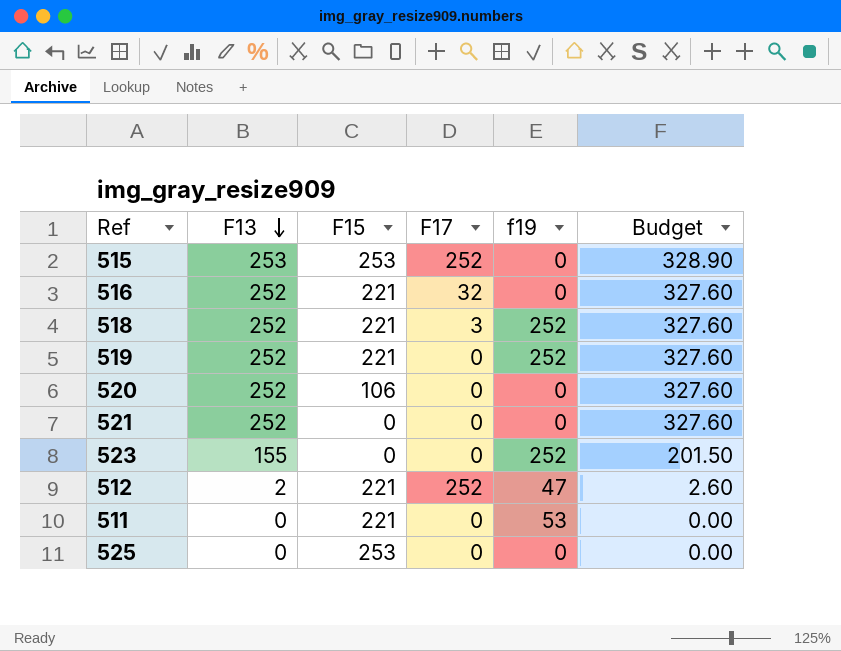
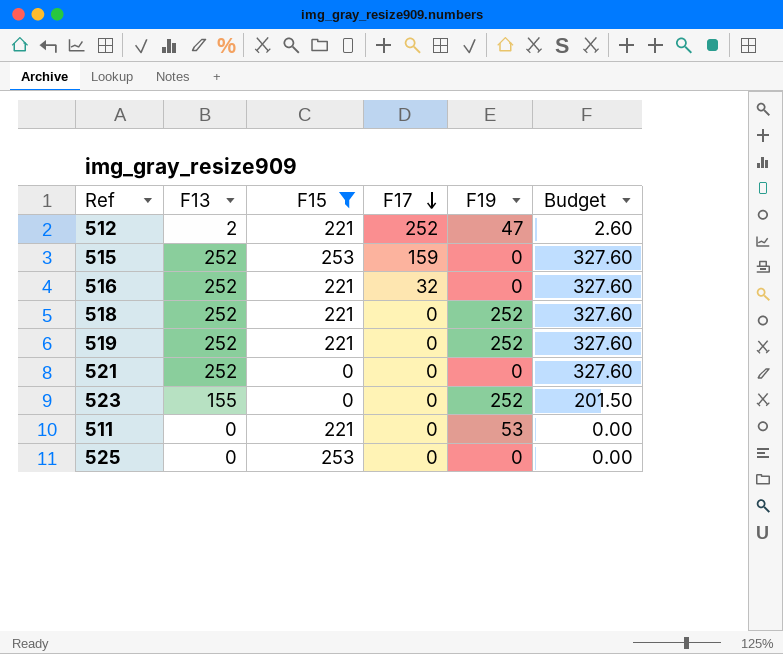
filter: none -> F15 != 106
row order: F13 descending -> F17 descending
column name: f19 -> F19
515 | F13: 253 -> 252
515 | F17: 252 -> 159
515 | Budget: 328.90 -> 327.60
518 | F17: 3 -> 0

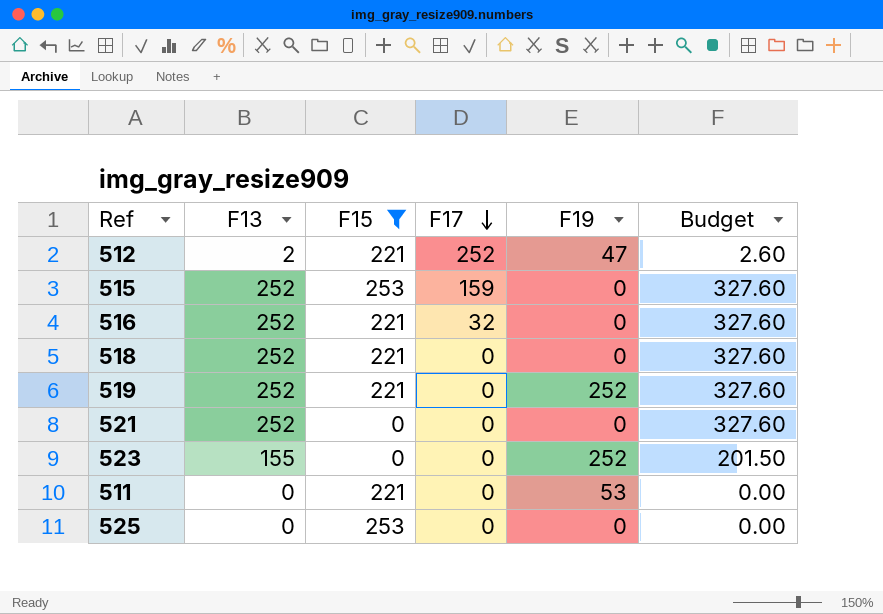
518 | F19: 252 -> 0

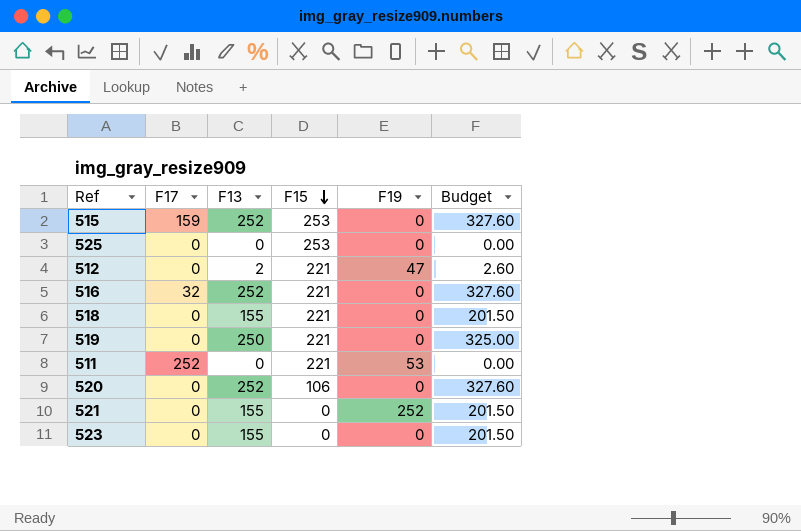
filter: F15 != 106 -> none
row order: F17 descending -> F15 descending
column F17 | position: 4 -> 2
512 | F17: 252 -> 0
518 | F13: 252 -> 155
518 | Budget: 327.60 -> 201.50
519 | F13: 252 -> 250
519 | F19: 252 -> 0
519 | Budget: 327.60 -> 325.00
511 | F17: 0 -> 252
521 | F13: 252 -> 155
521 | F19: 0 -> 252
521 | Budget: 327.60 -> 201.50
523 | F19: 252 -> 0

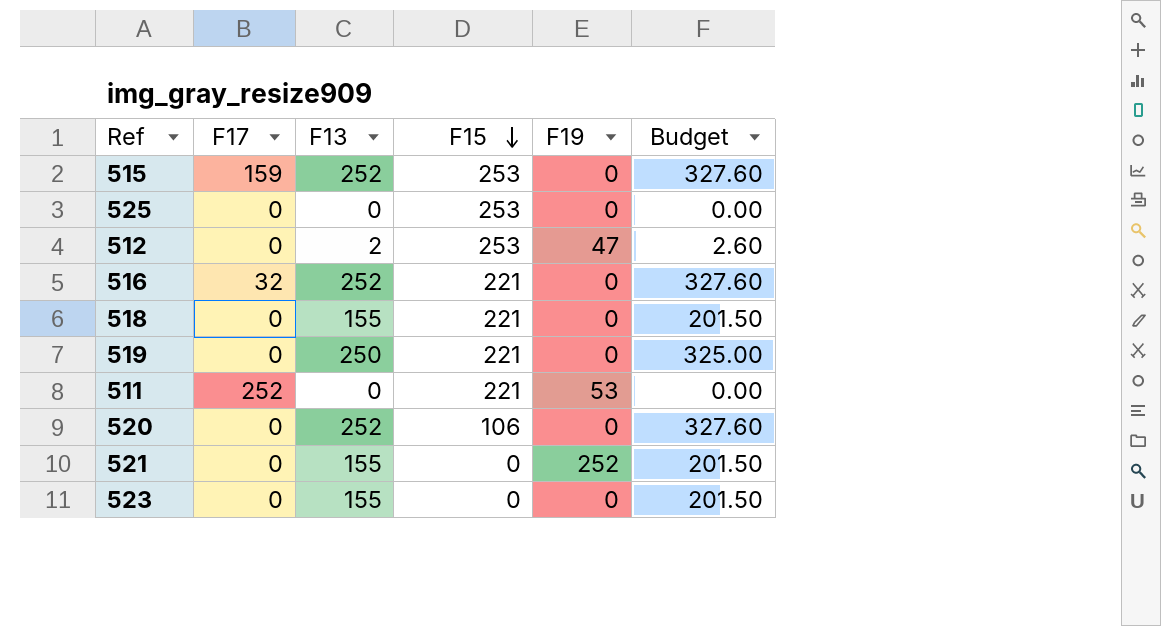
512 | F15: 221 -> 253

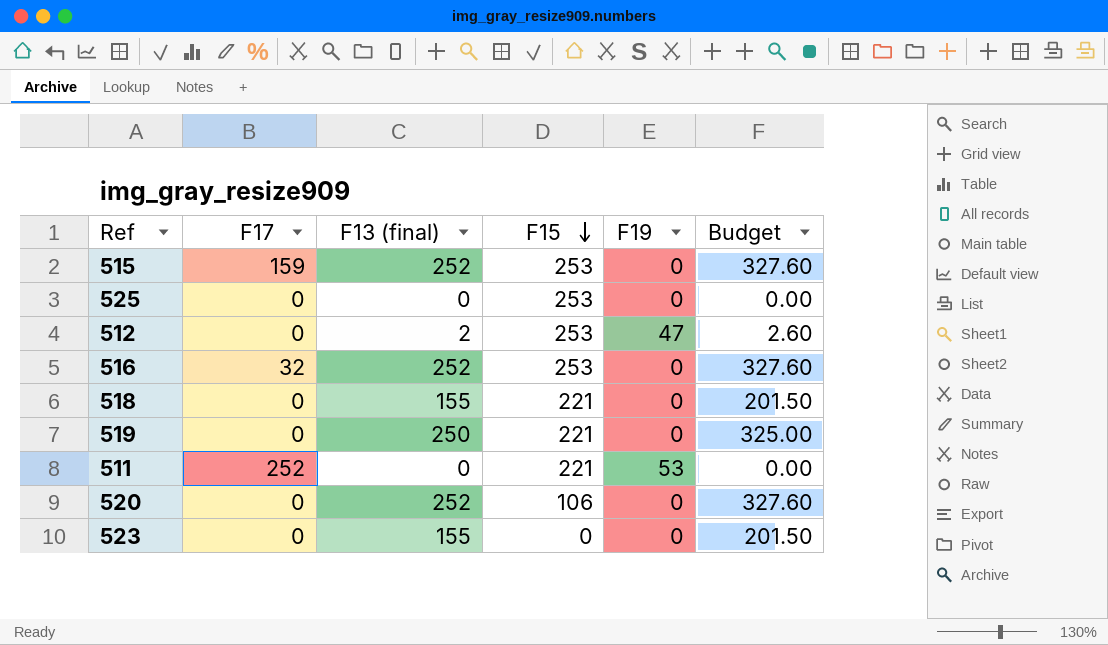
column name: F13 -> F13 (final)
row 521: 0 | 155 | 0 | 252 | 201.50 -> none
516 | F15: 221 -> 253

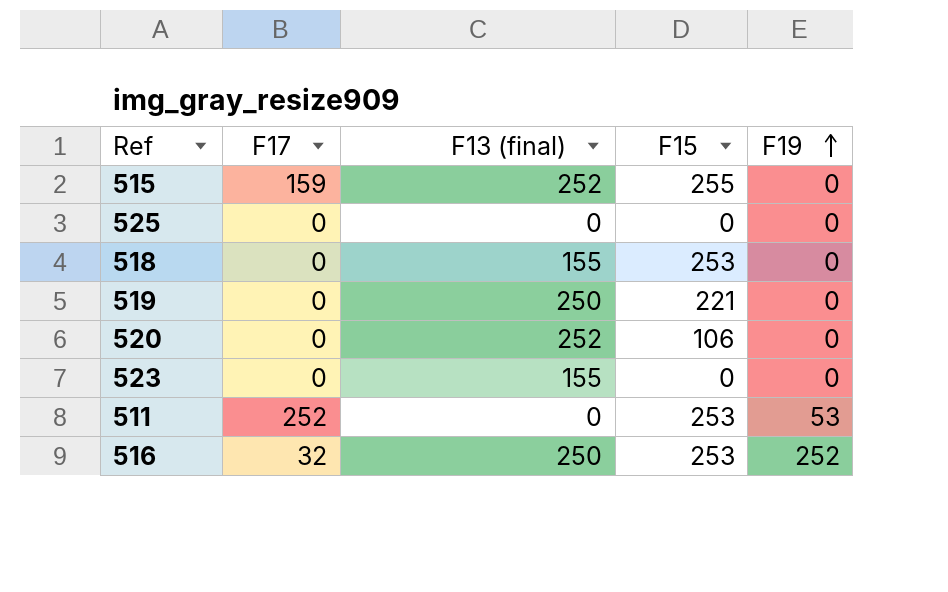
row order: F15 descending -> F19 ascending
column Budget | formula: [F13 (final)] * 1.3 -> none
row 512: 0 | 2 | 253 | 47 | 2.60 -> none
515 | F15: 253 -> 255
525 | F15: 253 -> 0
518 | F15: 221 -> 253
511 | F15: 221 -> 253
516 | F13 (final): 252 -> 250
516 | F19: 0 -> 252

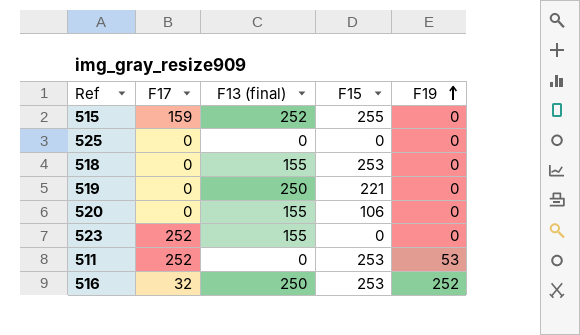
520 | F13 (final): 252 -> 155
523 | F17: 0 -> 252

